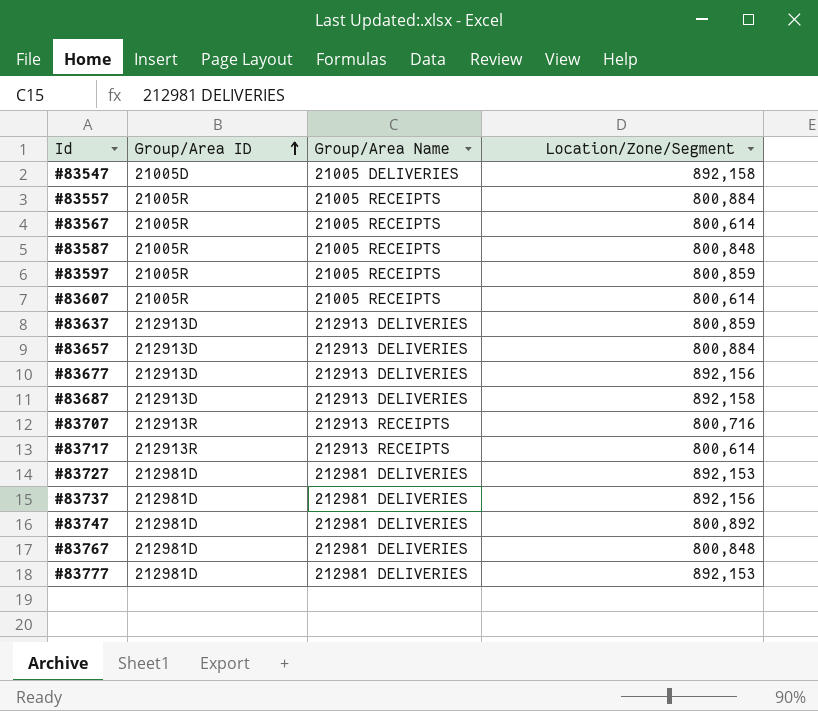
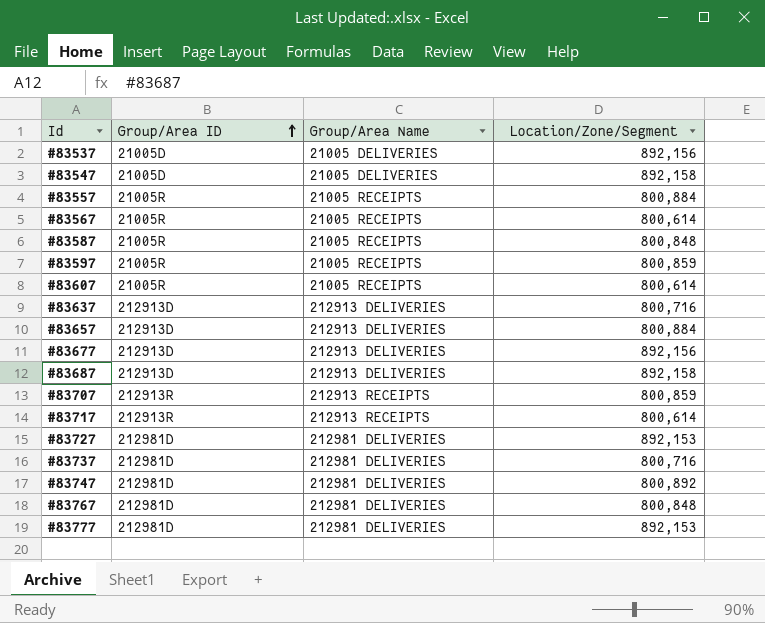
row #83537: none -> 21005D | 21005 DELIVERIES | 892,156
#83637 | Location/Zone/Segment: 800,859 -> 800,716
#83707 | Location/Zone/Segment: 800,716 -> 800,859
#83737 | Location/Zone/Segment: 892,156 -> 800,716

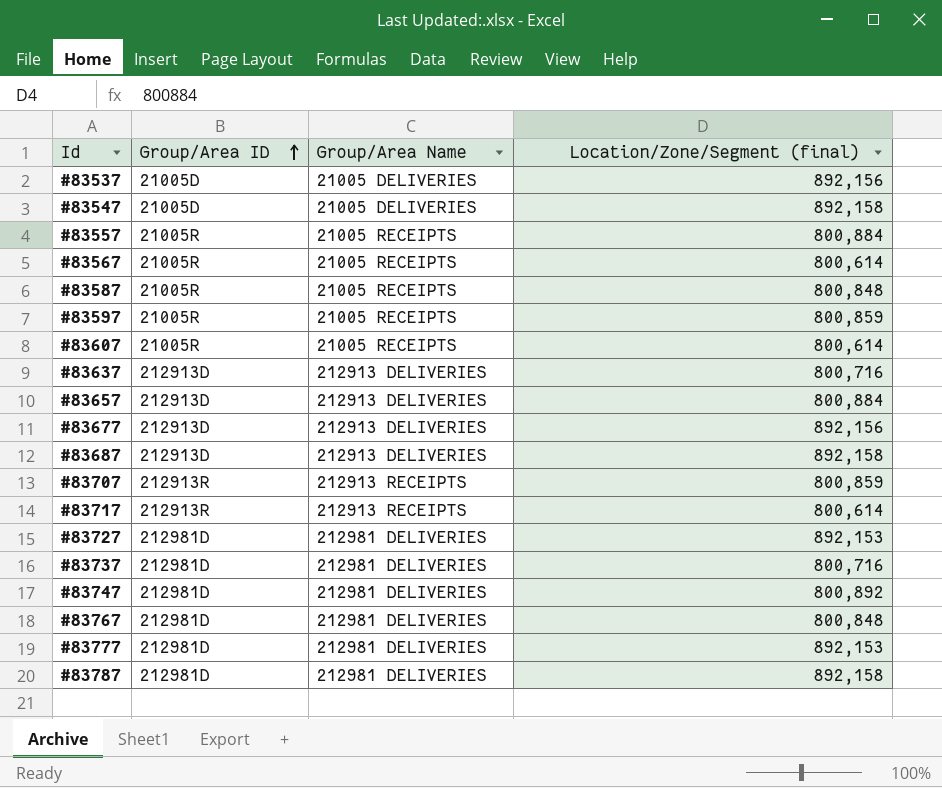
column name: Location/Zone/Segment -> Location/Zone/Segment (final)
row #83787: none -> 212981D | 212981 DELIVERIES | 892,158

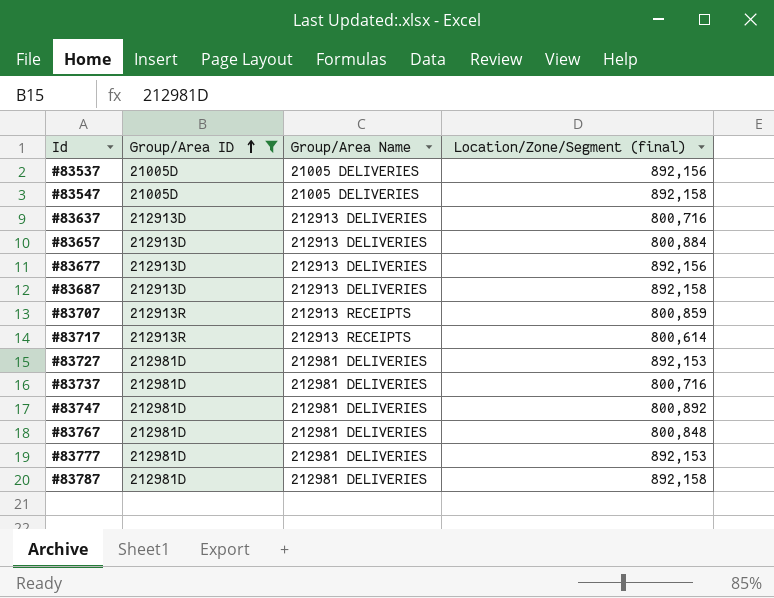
filter: none -> Group/Area ID != 21005R

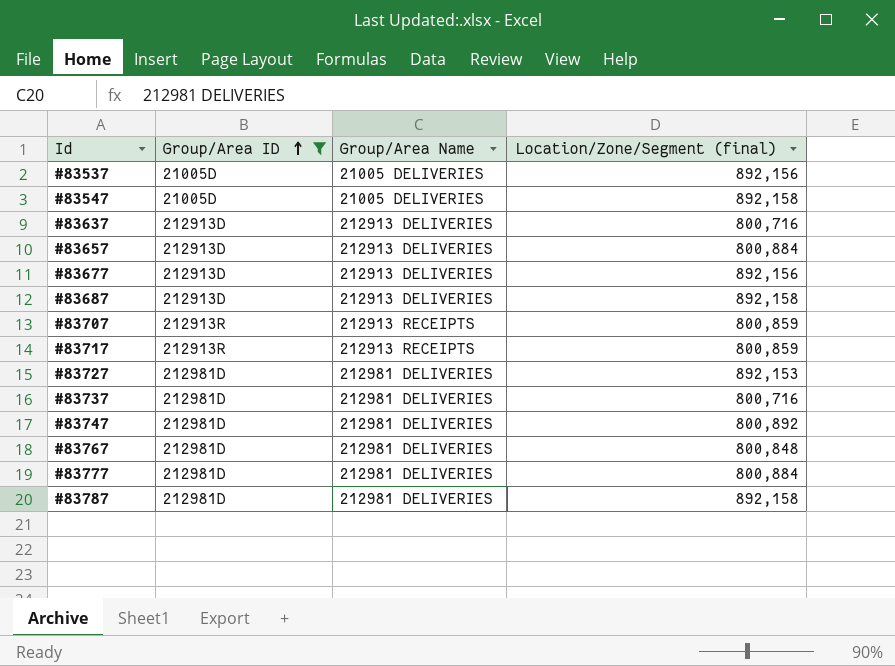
#83717 | Location/Zone/Segment (final): 800,614 -> 800,859
#83777 | Location/Zone/Segment (final): 892,153 -> 800,884

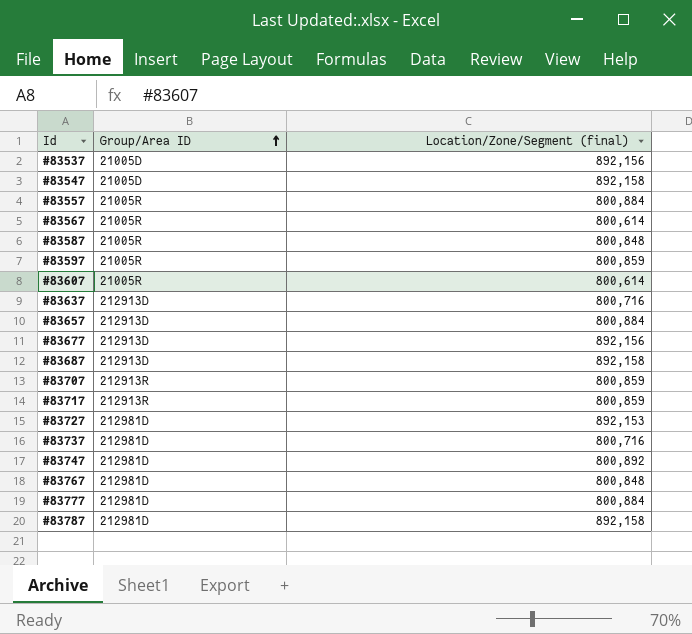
filter: Group/Area ID != 21005R -> none
column Group/Area Name | position: 3 -> none

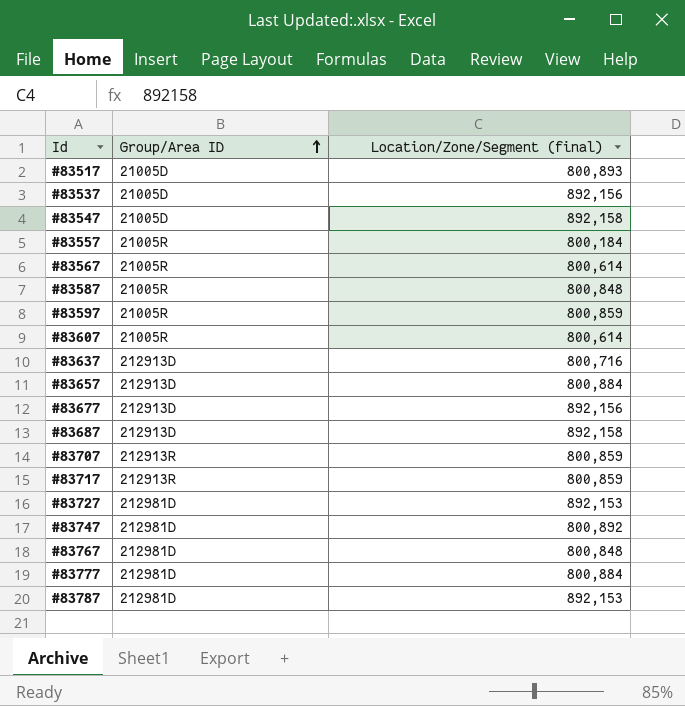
row #83737: 212981D | 800,716 -> none
row #83517: none -> 21005D | 800,893
#83557 | Location/Zone/Segment (final): 800,884 -> 800,184
#83787 | Location/Zone/Segment (final): 892,158 -> 892,153

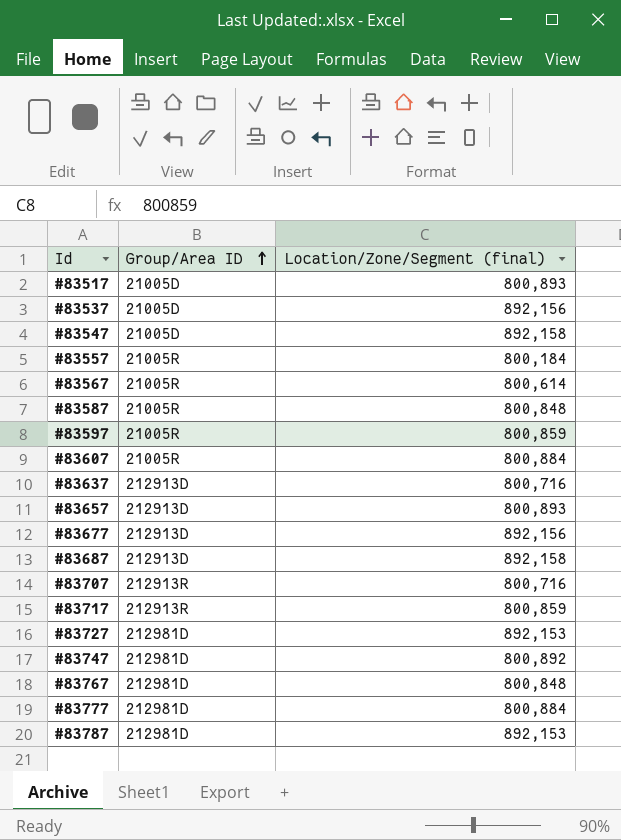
#83607 | Location/Zone/Segment (final): 800,614 -> 800,884
#83657 | Location/Zone/Segment (final): 800,884 -> 800,893
#83707 | Location/Zone/Segment (final): 800,859 -> 800,716

